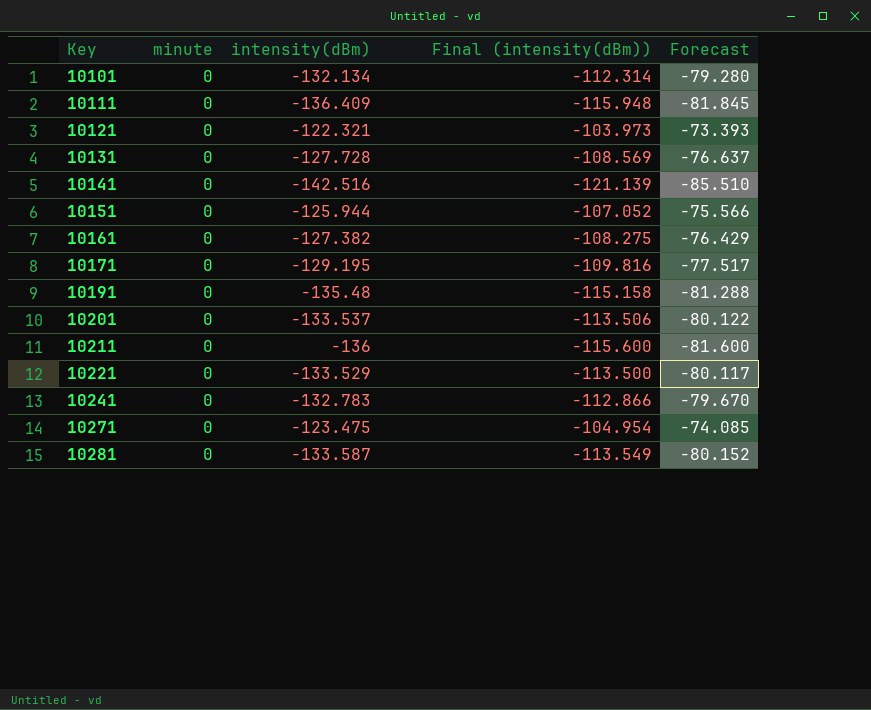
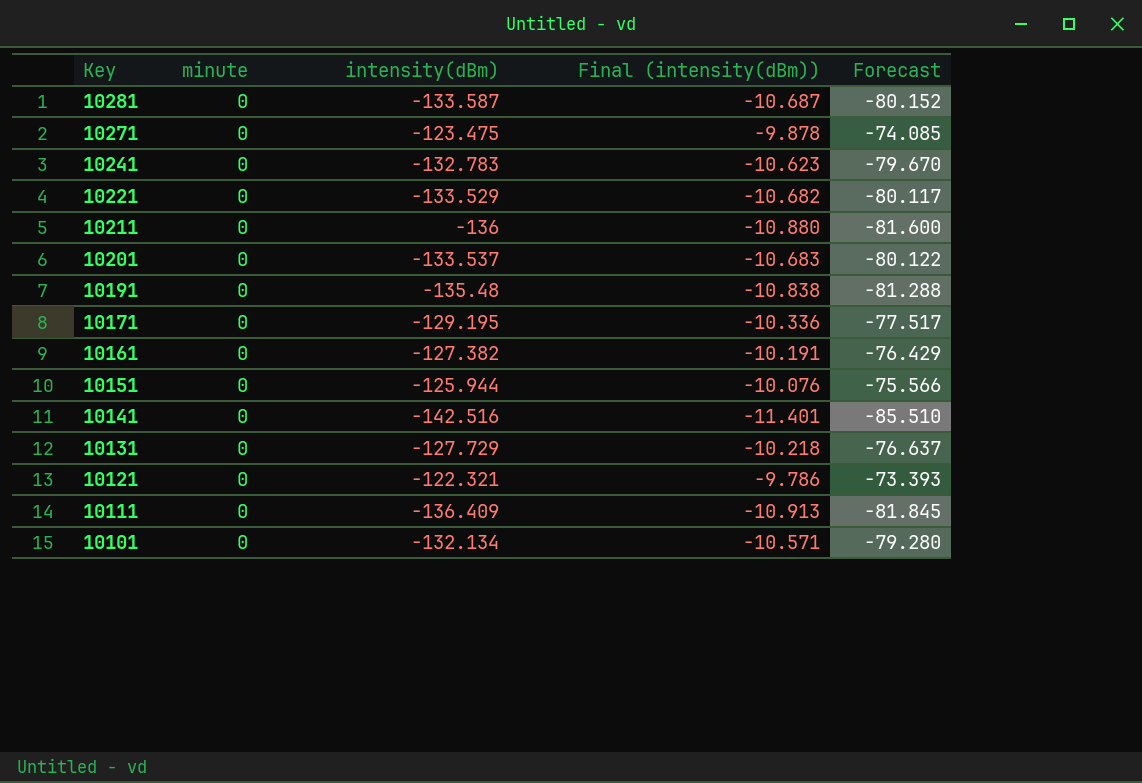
row order: Key ascending -> Key descending
column Final (intensity(dBm)) | formula: [intensity(dBm)] * 0.85 -> [intensity(dBm)] * 0.08
10131 | intensity(dBm): -127.728 -> -127.729

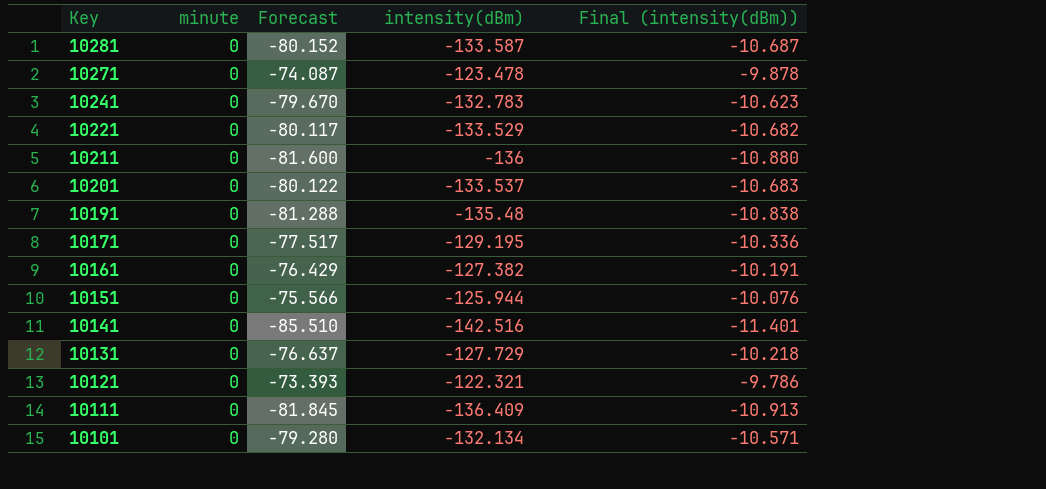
column Forecast | position: 5 -> 3
10271 | Forecast: -74.085 -> -74.087
10271 | intensity(dBm): -123.475 -> -123.478

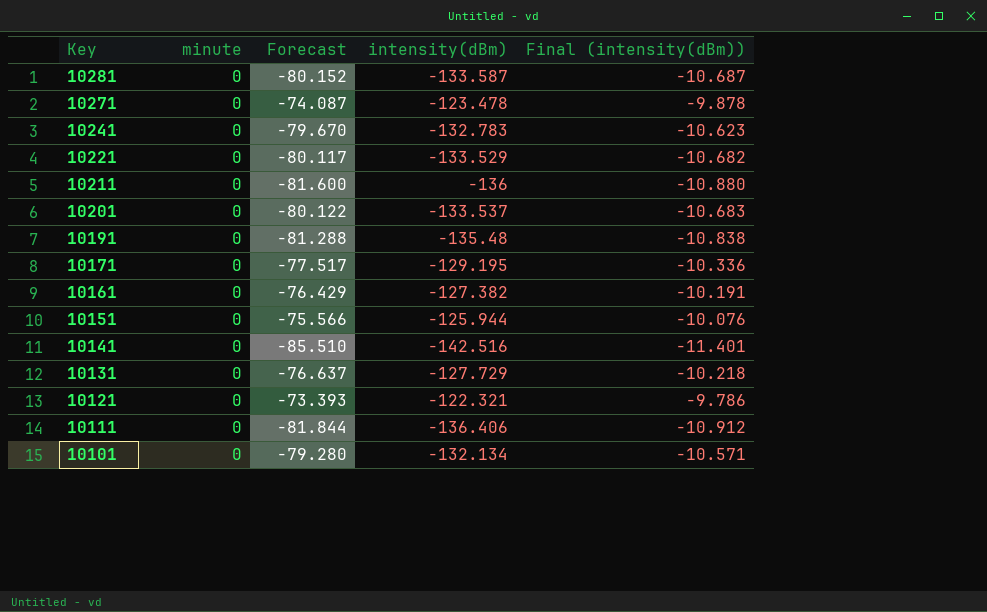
10111 | Forecast: -81.845 -> -81.844
10111 | intensity(dBm): -136.409 -> -136.406
10111 | Final (intensity(dBm)): -10.913 -> -10.912

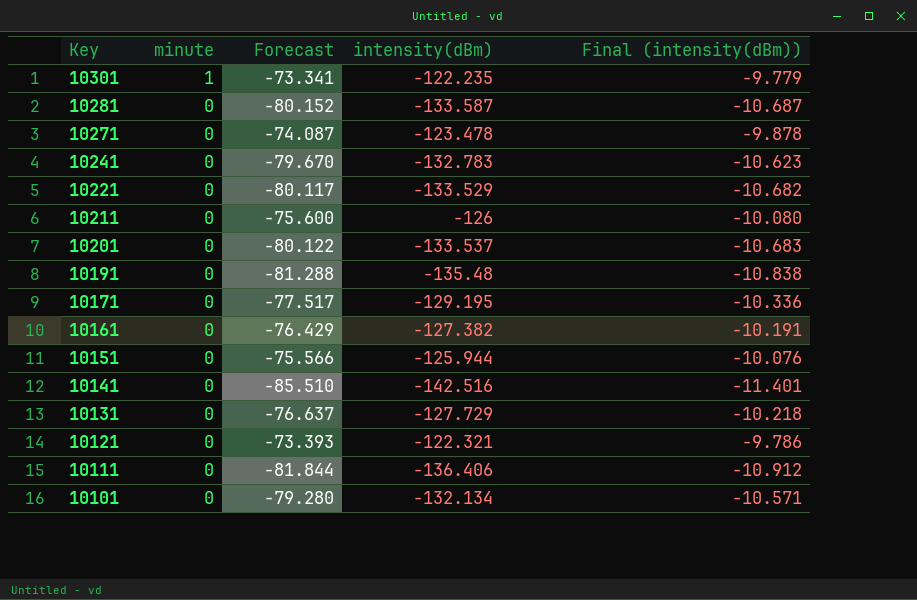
row 10301: none -> 1 | -73.341 | -122.235 | -9.779
10211 | Forecast: -81.600 -> -75.600
10211 | intensity(dBm): -136 -> -126
10211 | Final (intensity(dBm)): -10.880 -> -10.080

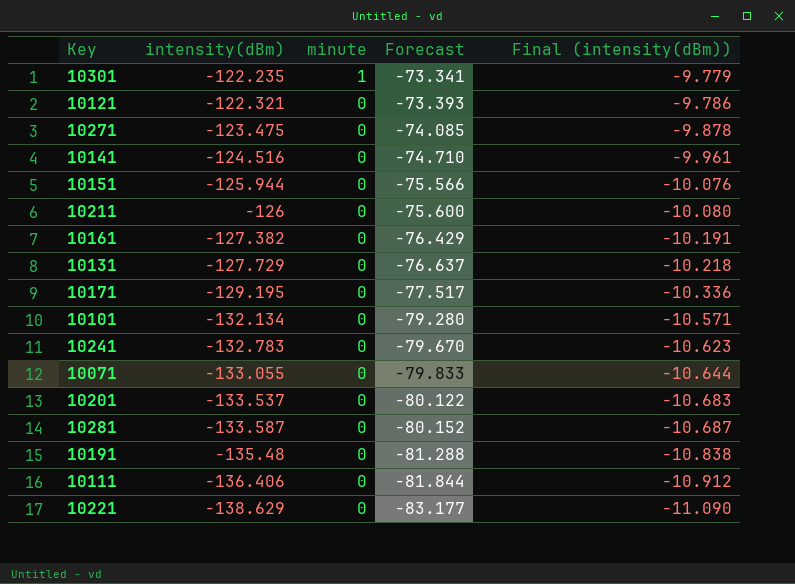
row order: Key descending -> intensity(dBm) descending
column intensity(dBm) | position: 4 -> 2
10271 | intensity(dBm): -123.478 -> -123.475
10271 | Forecast: -74.087 -> -74.085
10141 | intensity(dBm): -142.516 -> -124.516
10141 | Forecast: -85.510 -> -74.710
10141 | Final (intensity(dBm)): -11.401 -> -9.961
row 10071: none -> -133.055 | 0 | -79.833 | -10.644
10221 | intensity(dBm): -133.529 -> -138.629
10221 | Forecast: -80.117 -> -83.177
10221 | Final (intensity(dBm)): -10.682 -> -11.090

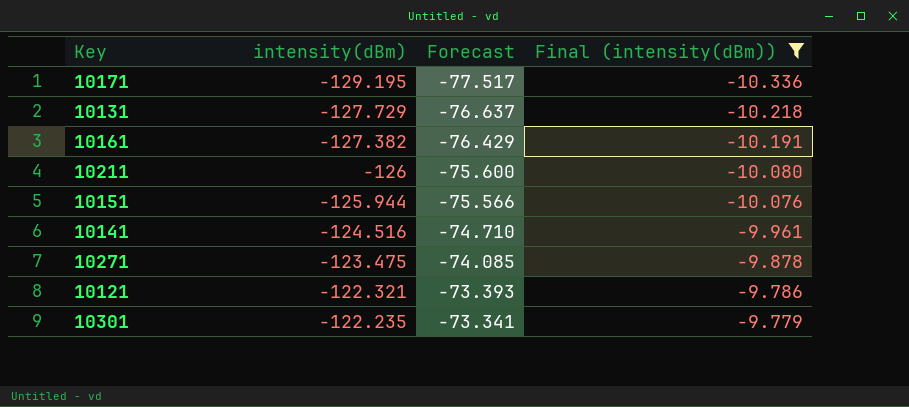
filter: none -> Final (intensity(dBm)) >= -10.336
row order: intensity(dBm) descending -> intensity(dBm) ascending
column minute | position: 3 -> none

